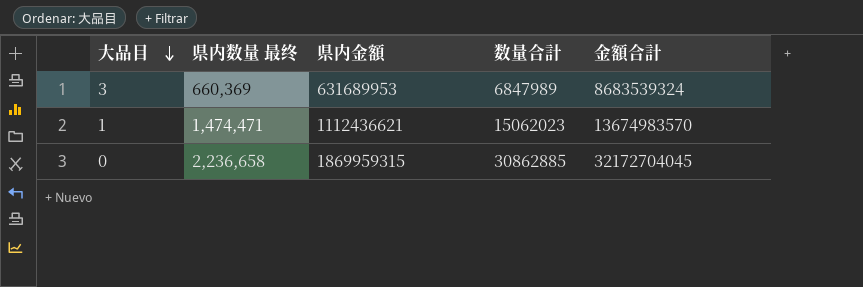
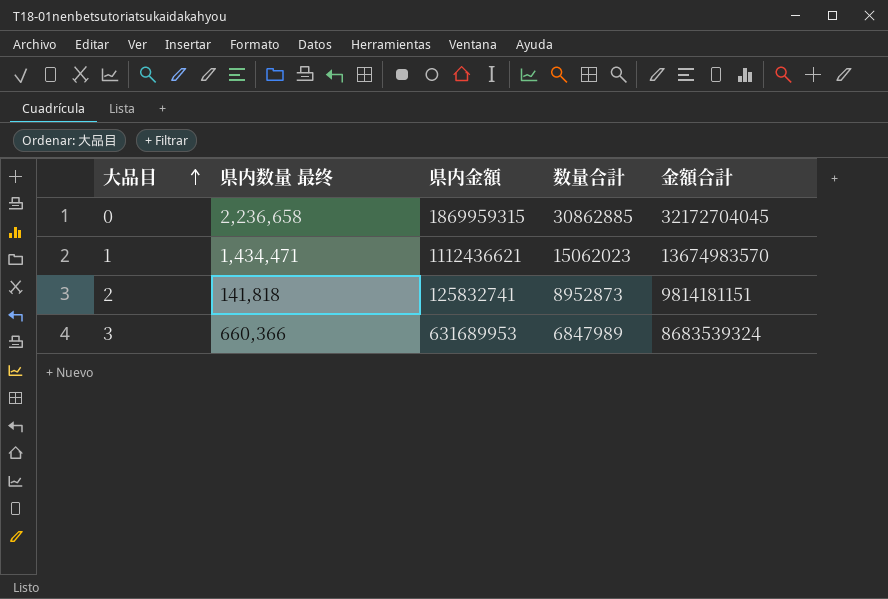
row order: 大品目 descending -> 大品目 ascending
1 | 県内数量 最终: 1,474,471 -> 1,434,471
row 2: none -> 141,818 | 125832741 | 8952873 | 9814181151
3 | 県内数量 最终: 660,369 -> 660,366

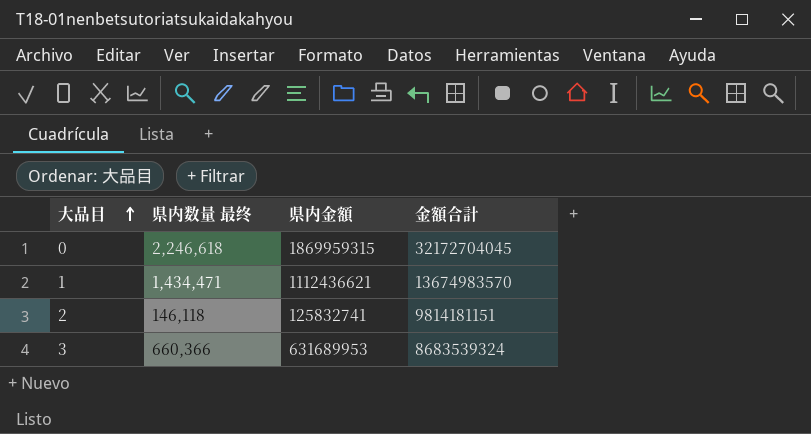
column 数量合計 | position: 4 -> none
0 | 県内数量 最终: 2,236,658 -> 2,246,618
2 | 県内数量 最终: 141,818 -> 146,118

